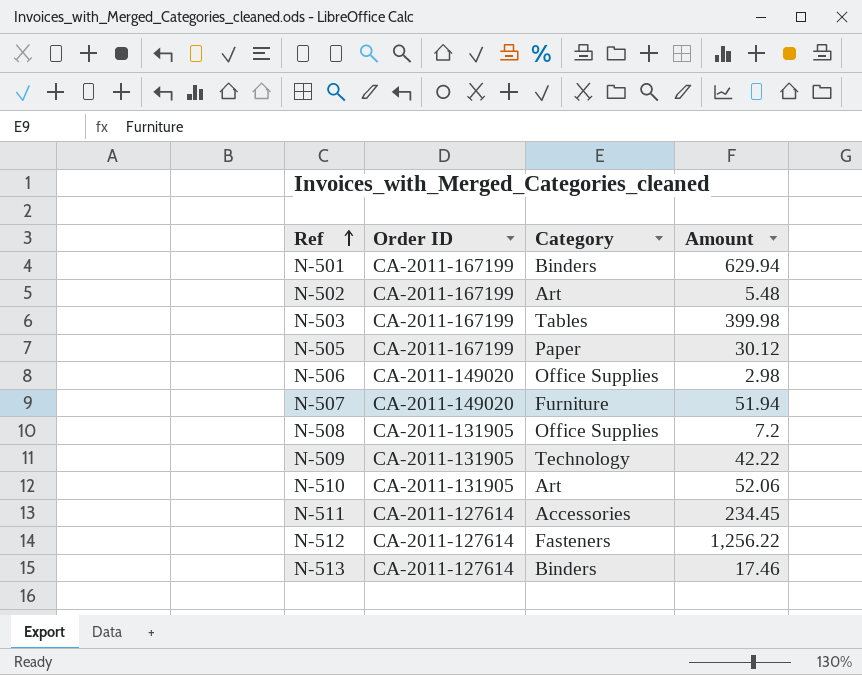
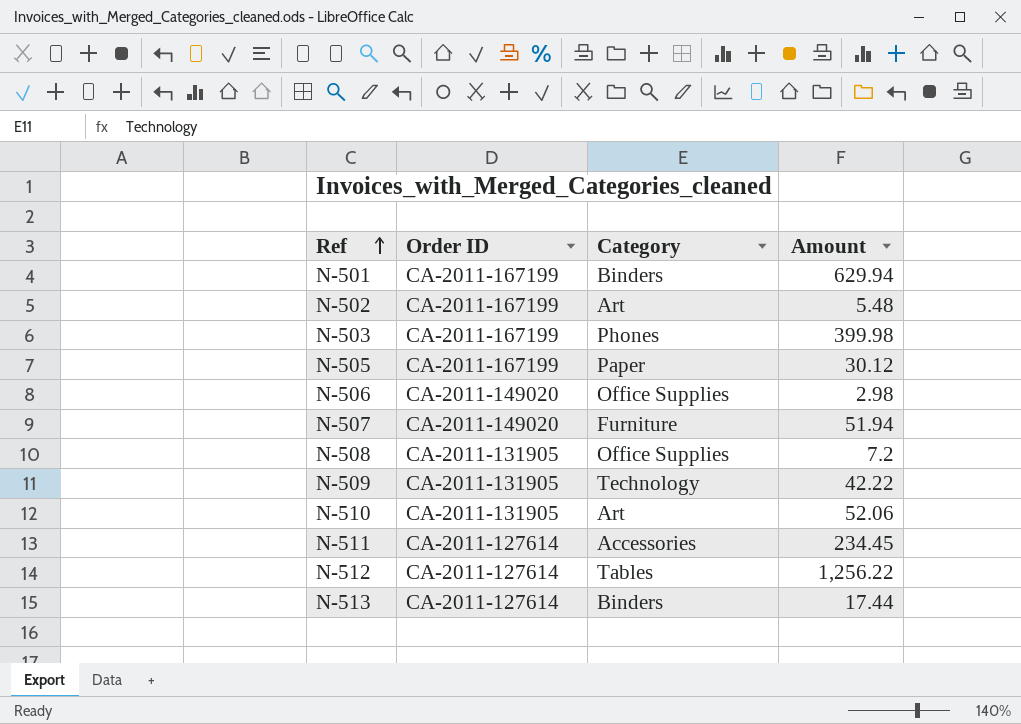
N-503 | Category: Tables -> Phones
N-512 | Category: Fasteners -> Tables
N-513 | Amount: 17.46 -> 17.44

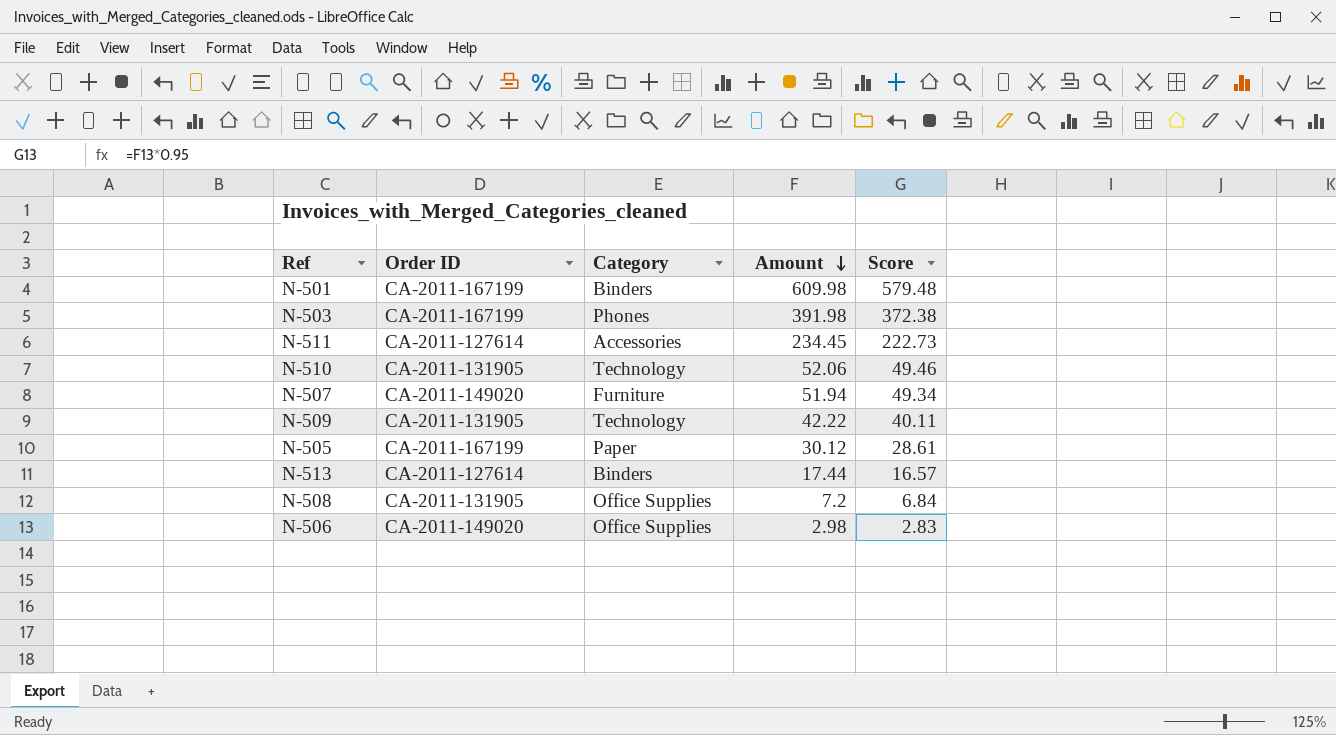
row order: Ref ascending -> Amount descending
column Score | formula: none -> [Amount] * 0.95
row N-502: CA-2011-167199 | Art | 5.48 -> none
row N-512: CA-2011-127614 | Tables | 1,256.22 -> none
N-501 | Amount: 629.94 -> 609.98
N-503 | Amount: 399.98 -> 391.98
N-510 | Category: Art -> Technology

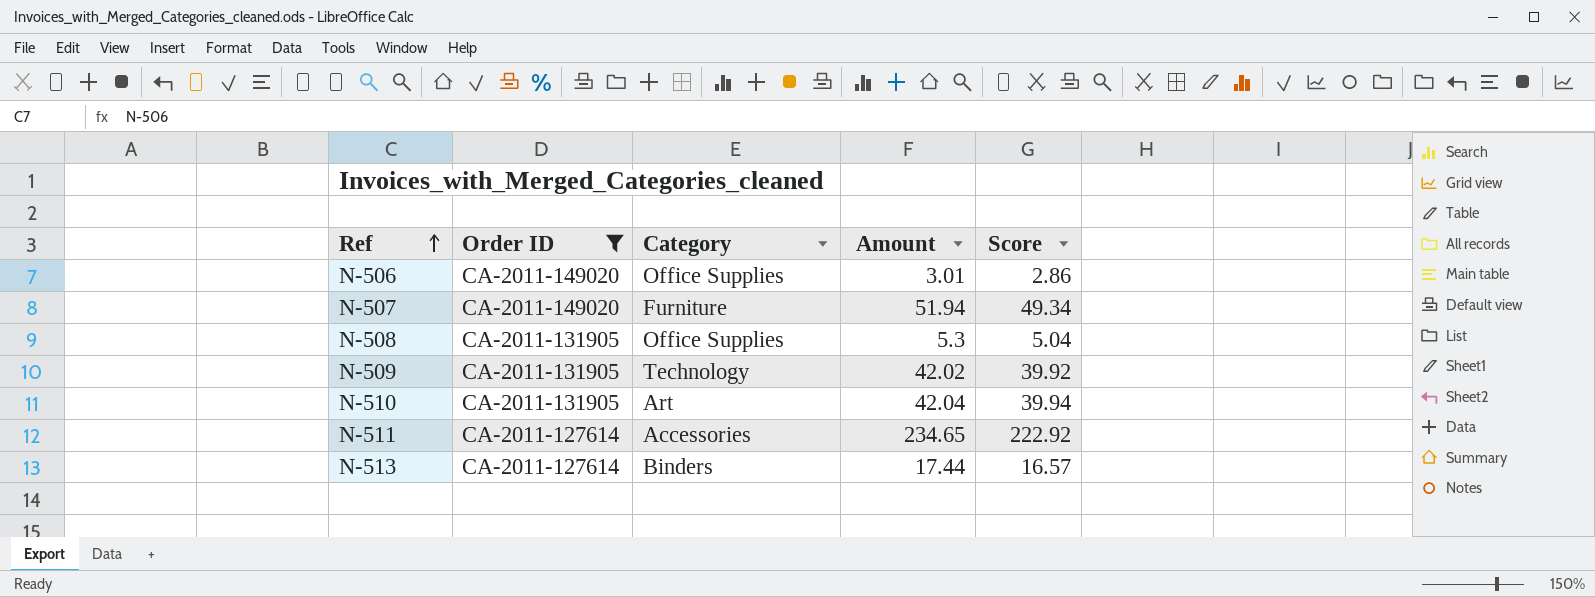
filter: none -> Order ID != CA-2011-167199
row order: Amount descending -> Ref ascending
N-506 | Amount: 2.98 -> 3.01
N-506 | Score: 2.83 -> 2.86
N-508 | Amount: 7.2 -> 5.3
N-508 | Score: 6.84 -> 5.04
N-509 | Amount: 42.22 -> 42.02
N-509 | Score: 40.11 -> 39.92
N-510 | Category: Technology -> Art
N-510 | Amount: 52.06 -> 42.04
N-510 | Score: 49.46 -> 39.94
N-511 | Amount: 234.45 -> 234.65
N-511 | Score: 222.73 -> 222.92

